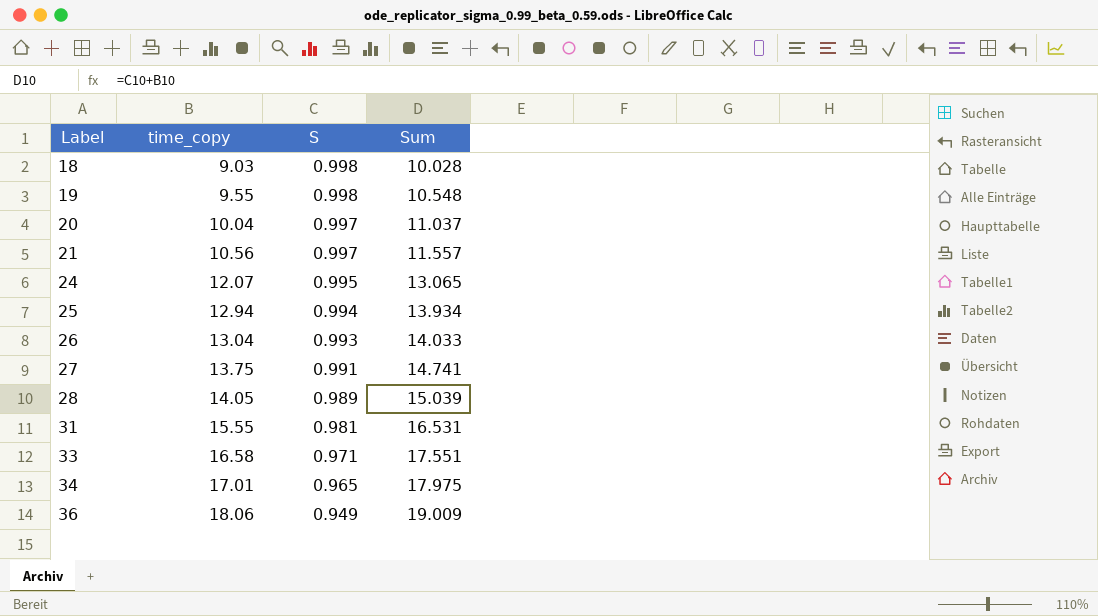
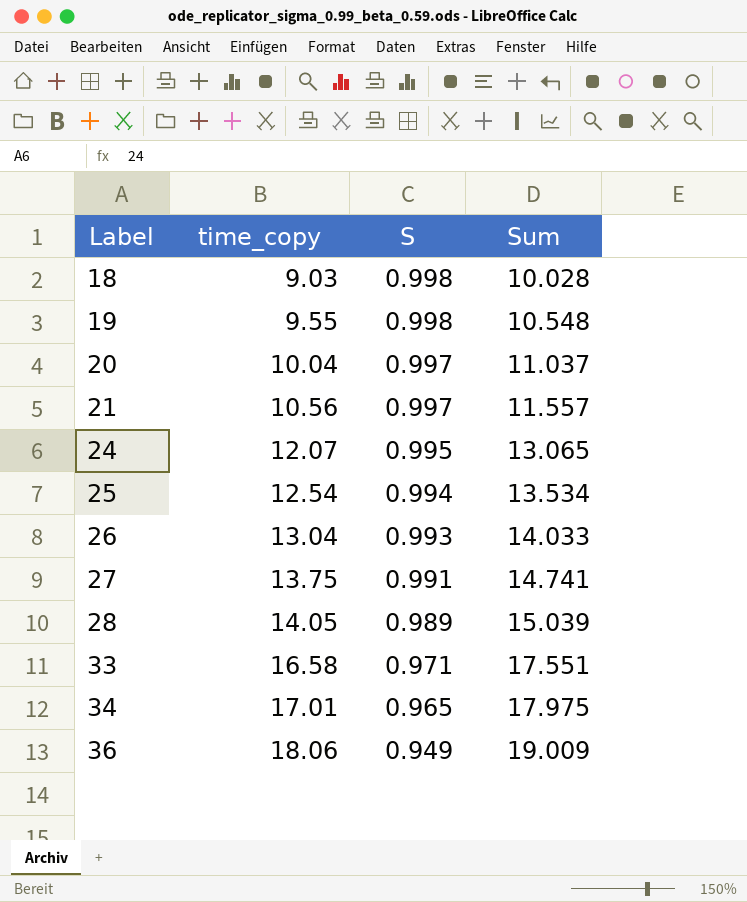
row 31: 15.55 | 0.981 | 16.531 -> none
25 | time_copy: 12.94 -> 12.54
25 | Sum: 13.934 -> 13.534

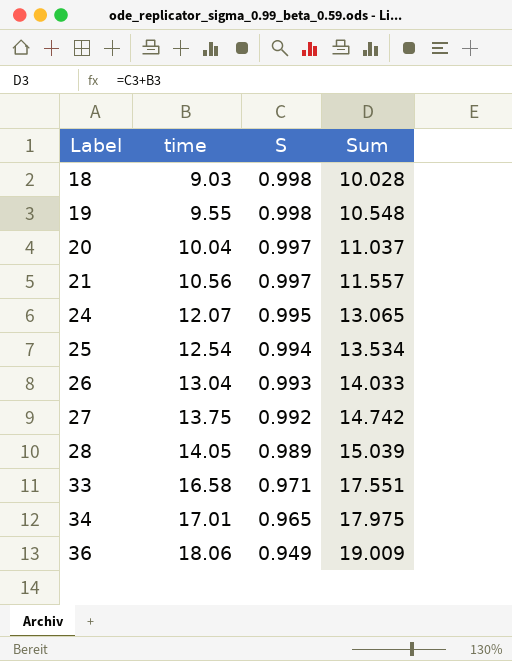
column name: time_copy -> time
27 | S: 0.991 -> 0.992
27 | Sum: 14.741 -> 14.742

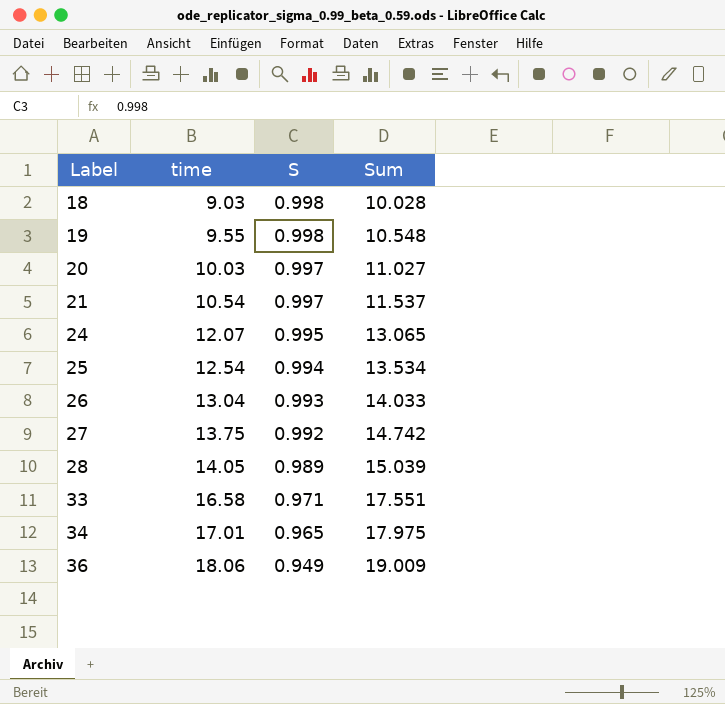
20 | time: 10.04 -> 10.03
20 | Sum: 11.037 -> 11.027
21 | time: 10.56 -> 10.54
21 | Sum: 11.557 -> 11.537

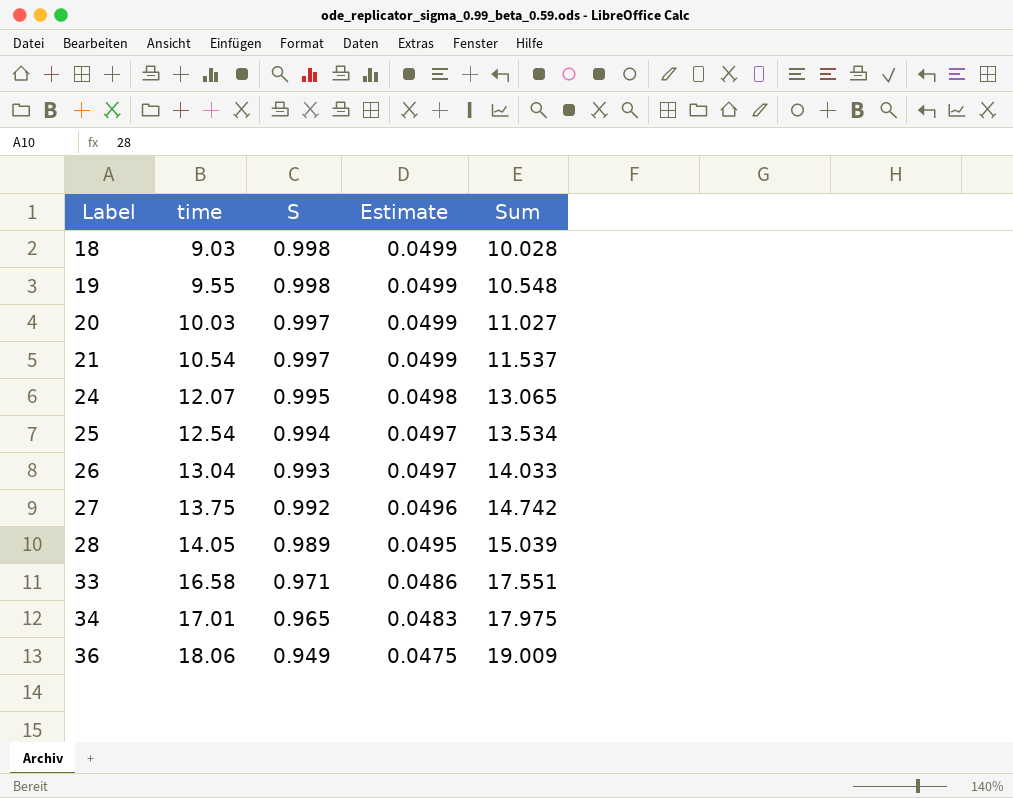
column Estimate | formula: none -> [S] * 0.05

